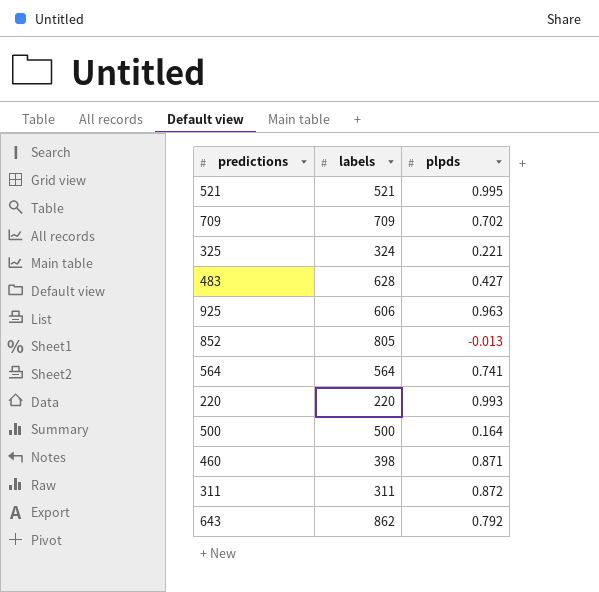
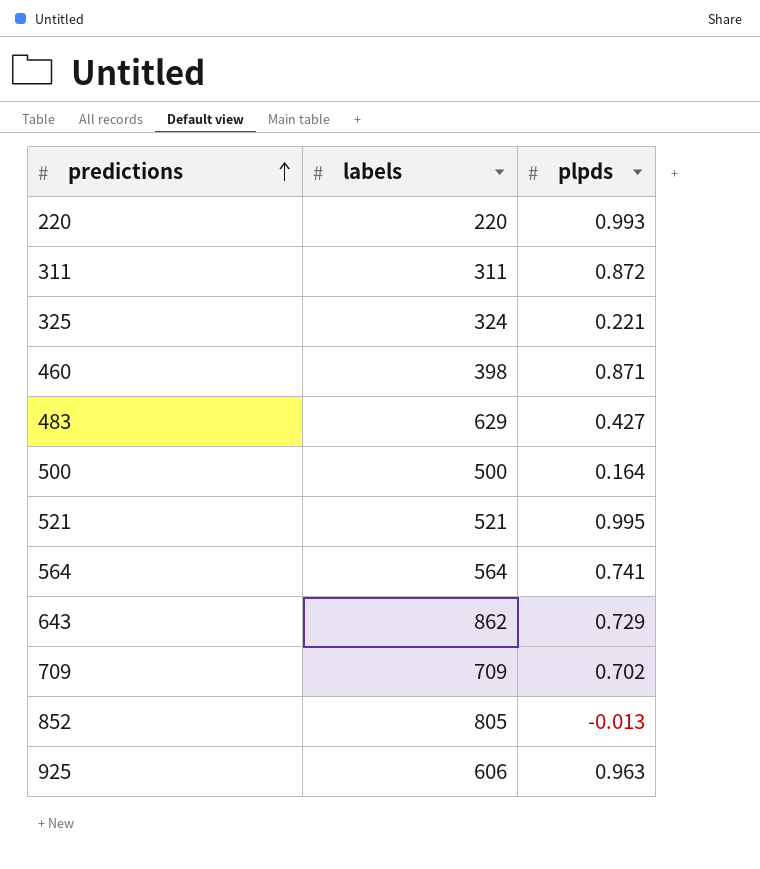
row order: none -> predictions ascending
483 | labels: 628 -> 629
643 | plpds: 0.792 -> 0.729

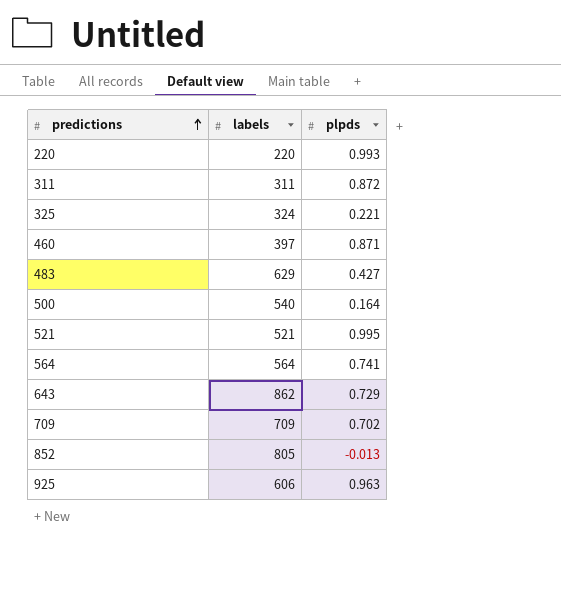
460 | labels: 398 -> 397
500 | labels: 500 -> 540

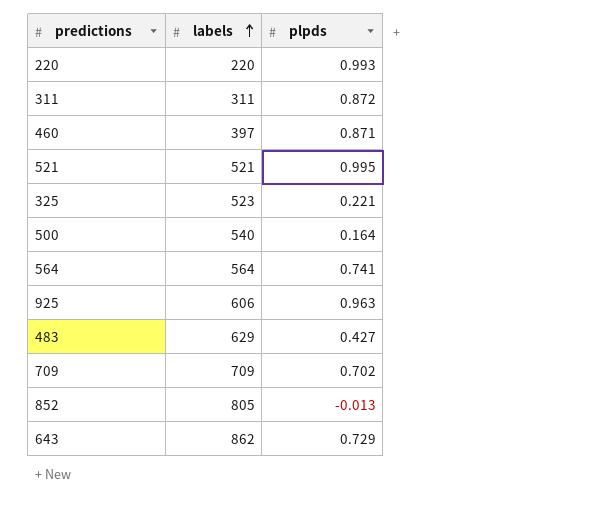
row order: predictions ascending -> labels ascending
325 | labels: 324 -> 523

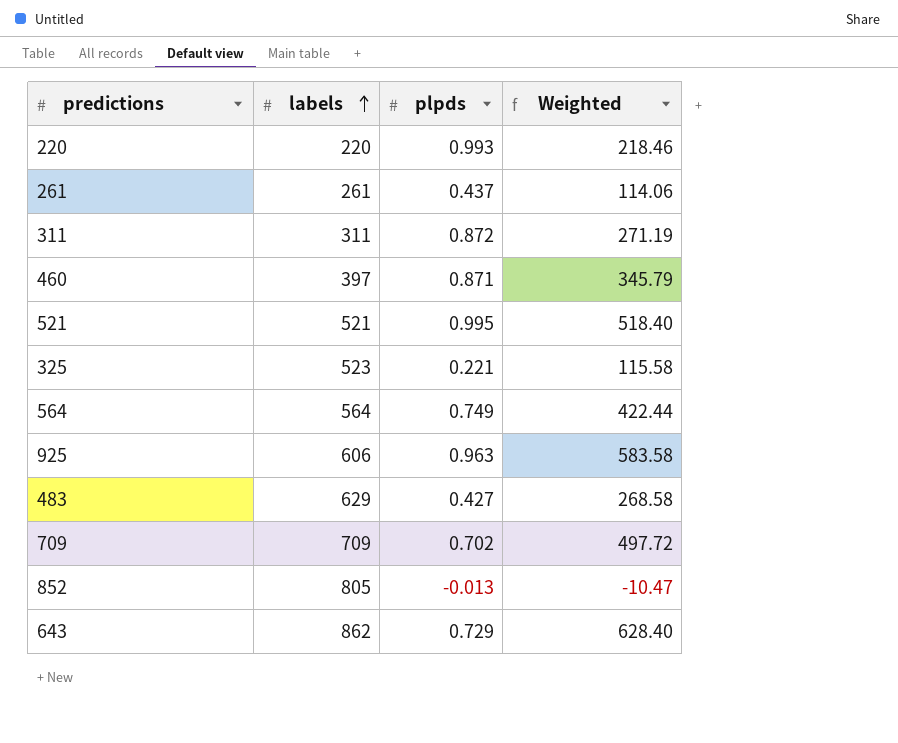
column Weighted | formula: none -> [labels] * [plpds]
row 500: 540 | 0.164 -> none
row 261: none -> 261 | 0.437 | 114.06
564 | plpds: 0.741 -> 0.749

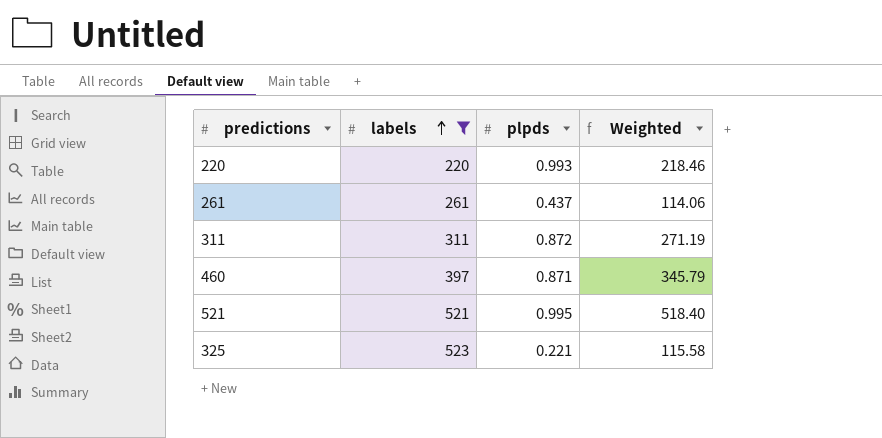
filter: none -> labels <= 523

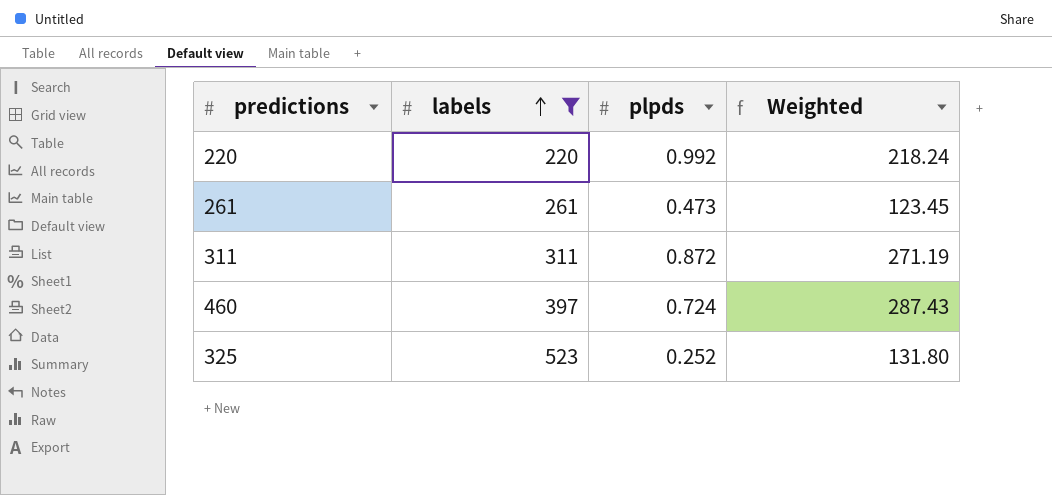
row 521: 521 | 0.995 | 518.40 -> none
220 | plpds: 0.993 -> 0.992
220 | Weighted: 218.46 -> 218.24
261 | plpds: 0.437 -> 0.473
261 | Weighted: 114.06 -> 123.45
460 | plpds: 0.871 -> 0.724
460 | Weighted: 345.79 -> 287.43
325 | plpds: 0.221 -> 0.252
325 | Weighted: 115.58 -> 131.80

